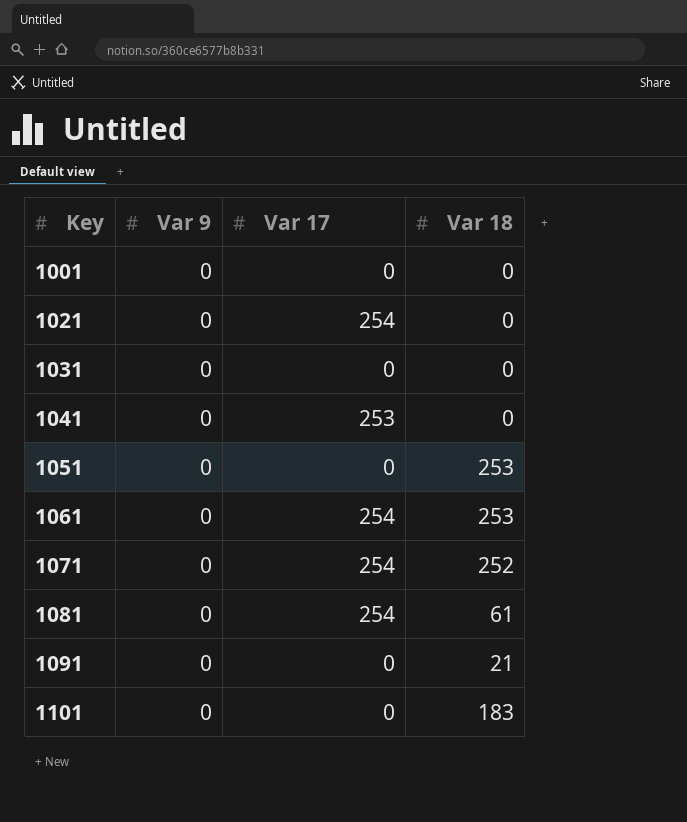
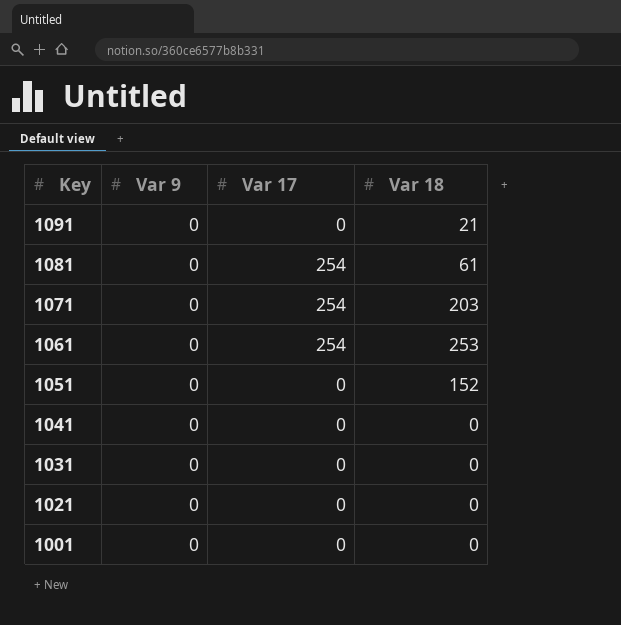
row order: Key ascending -> Key descending
row 1101: 0 | 0 | 183 -> none
1071 | Var 18: 252 -> 203
1051 | Var 18: 253 -> 152
1041 | Var 17: 253 -> 0
1021 | Var 17: 254 -> 0

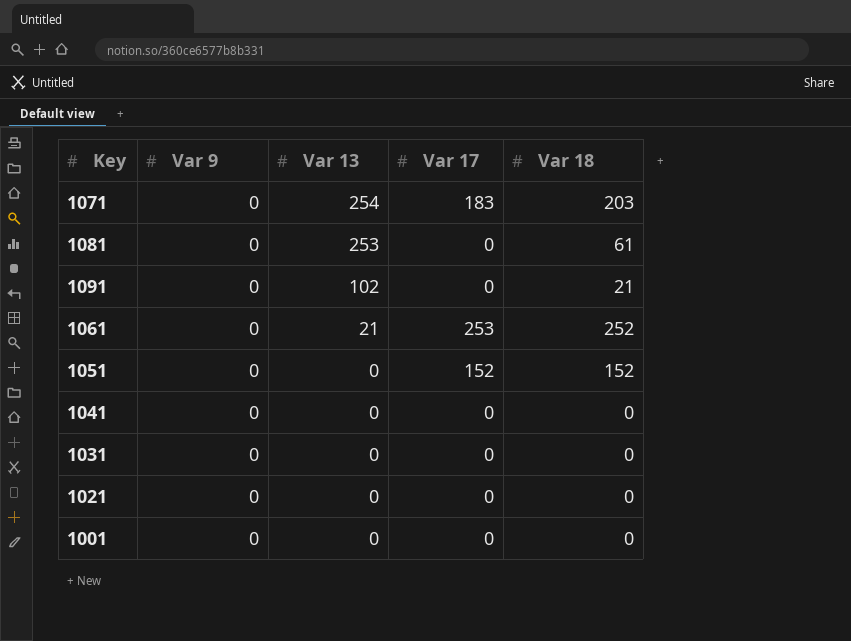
row order: Key descending -> Var 13 descending
column Var 13 | position: none -> 3
1071 | Var 17: 254 -> 183
1081 | Var 17: 254 -> 0
1061 | Var 17: 254 -> 253
1061 | Var 18: 253 -> 252
1051 | Var 17: 0 -> 152

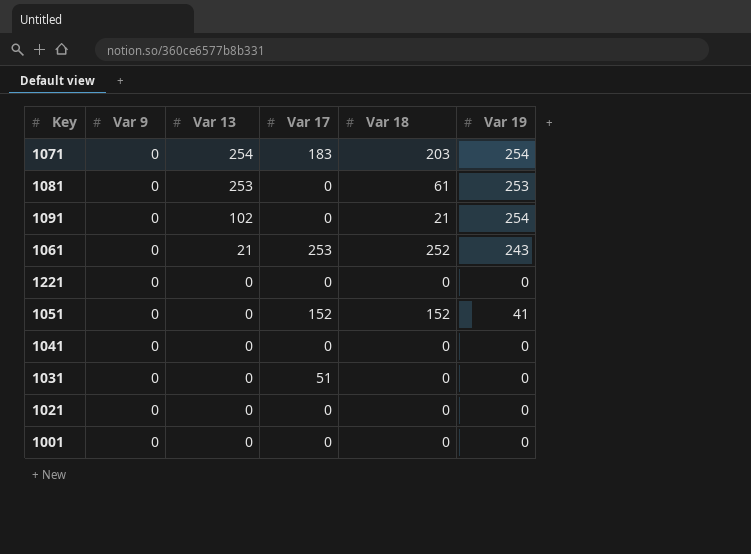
column Var 19 | position: none -> 6
row 1221: none -> 0 | 0 | 0 | 0 | 0
1031 | Var 17: 0 -> 51

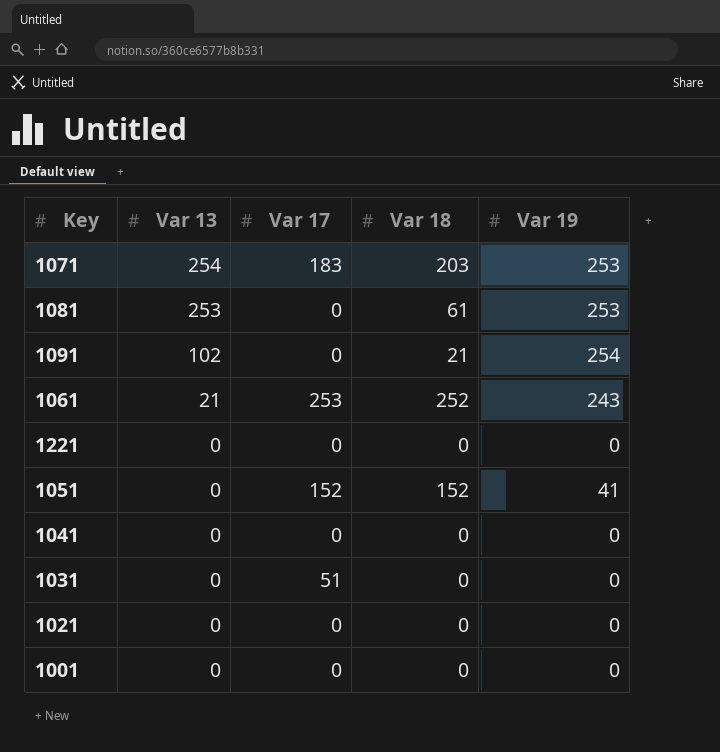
column Var 9 | position: 2 -> none
1071 | Var 19: 254 -> 253

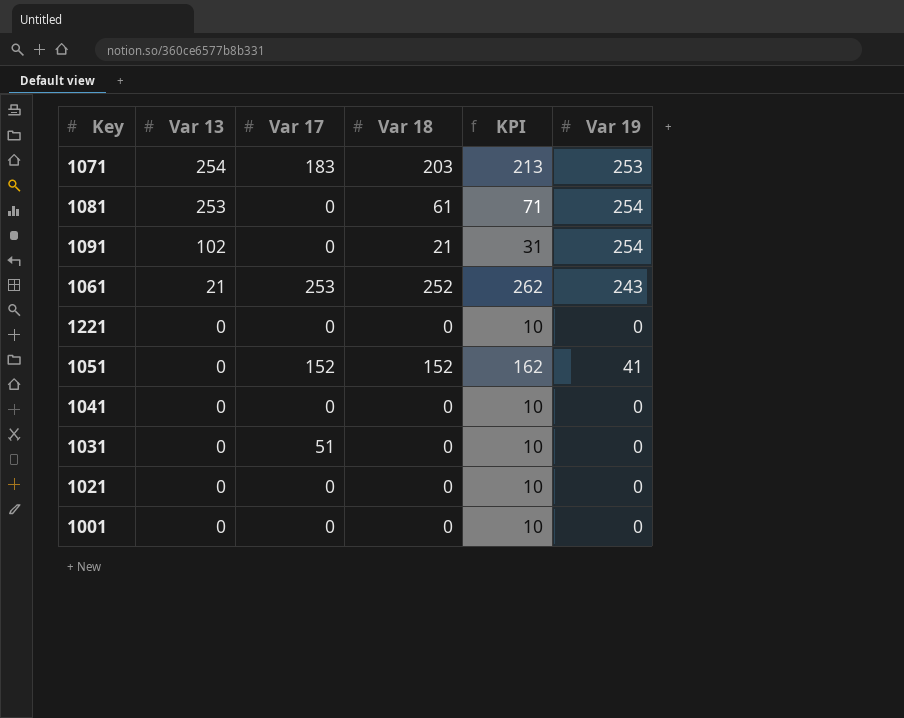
column KPI | formula: none -> [Var 18] + 10
1081 | Var 19: 253 -> 254

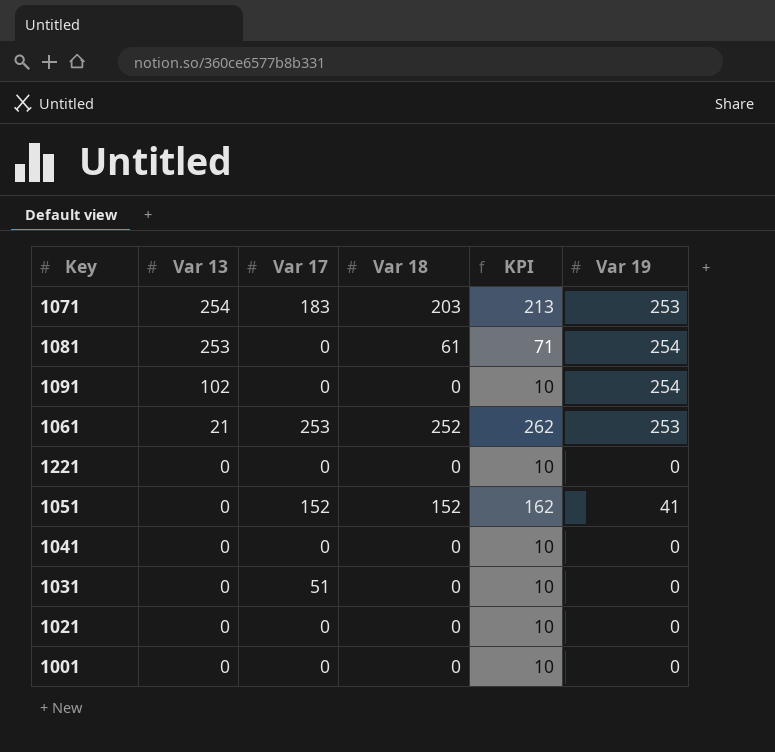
1091 | Var 18: 21 -> 0
1091 | KPI: 31 -> 10
1061 | Var 19: 243 -> 253

